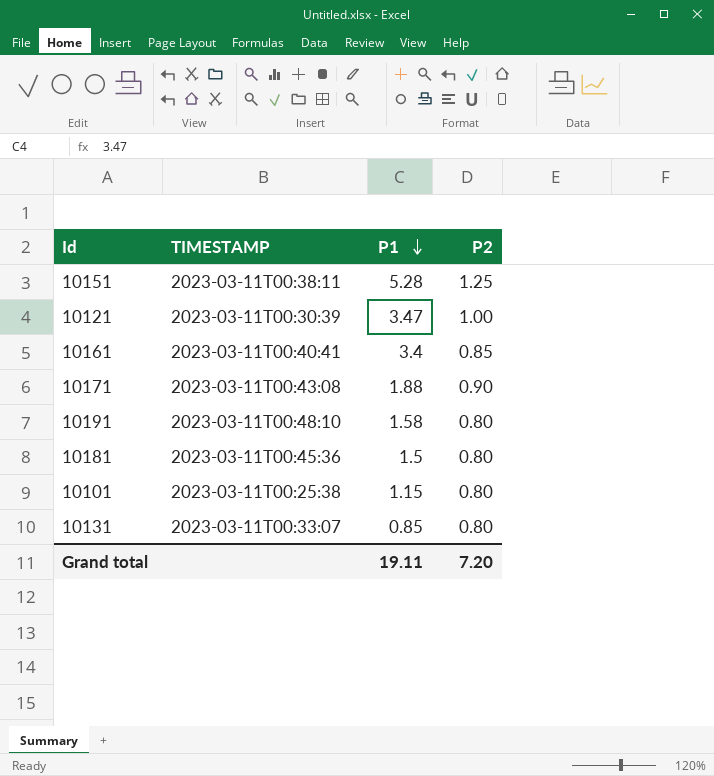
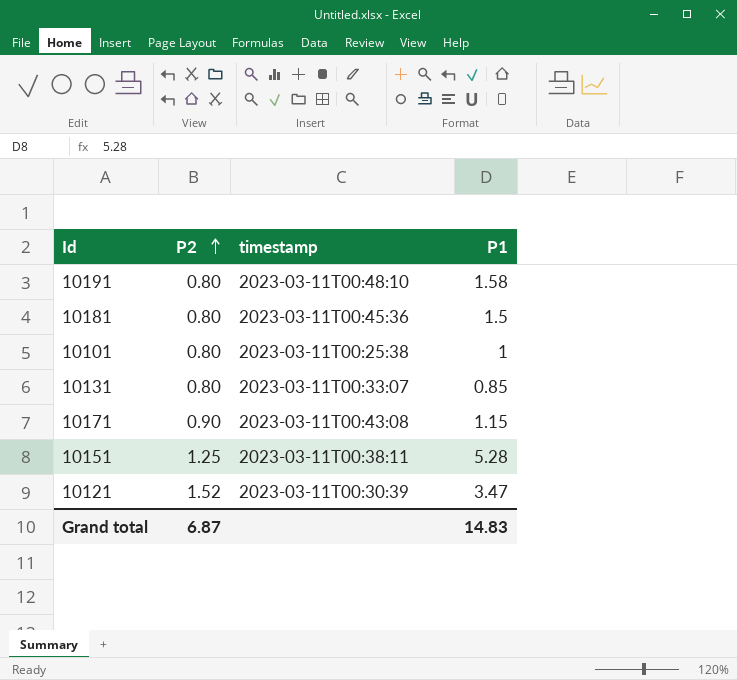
row order: P1 descending -> P2 ascending
column P2 | position: 4 -> 2
column name: TIMESTAMP -> timestamp
row 10161: 2023-03-11T00:40:41 | 3.4 | 0.85 -> none
10101 | P1: 1.15 -> 1
10171 | P1: 1.88 -> 1.15
10121 | P2: 1.00 -> 1.52
Grand total | P2: 7.20 -> 6.87
Grand total | P1: 19.11 -> 14.83

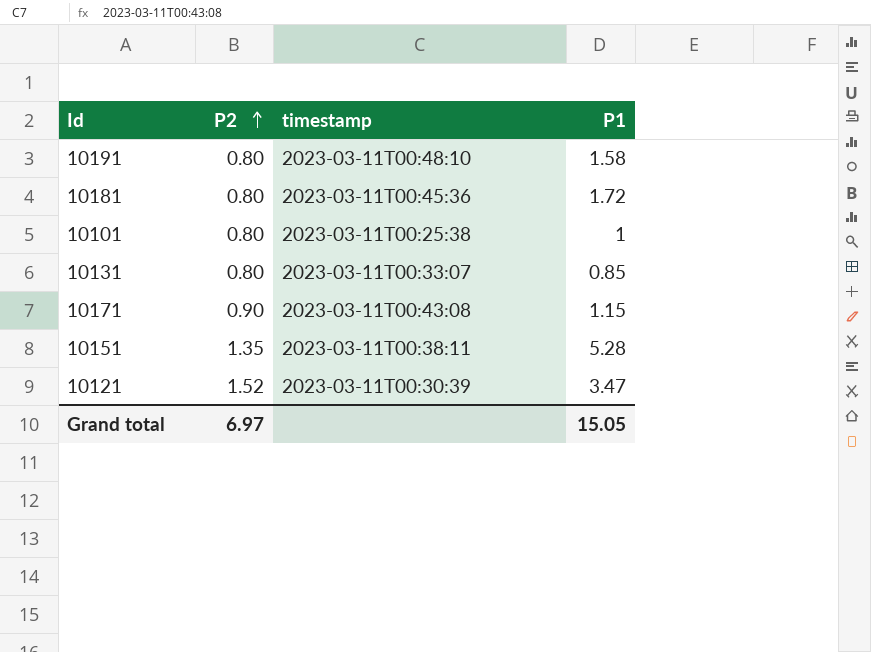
10181 | P1: 1.5 -> 1.72
10151 | P2: 1.25 -> 1.35
Grand total | P2: 6.87 -> 6.97
Grand total | P1: 14.83 -> 15.05

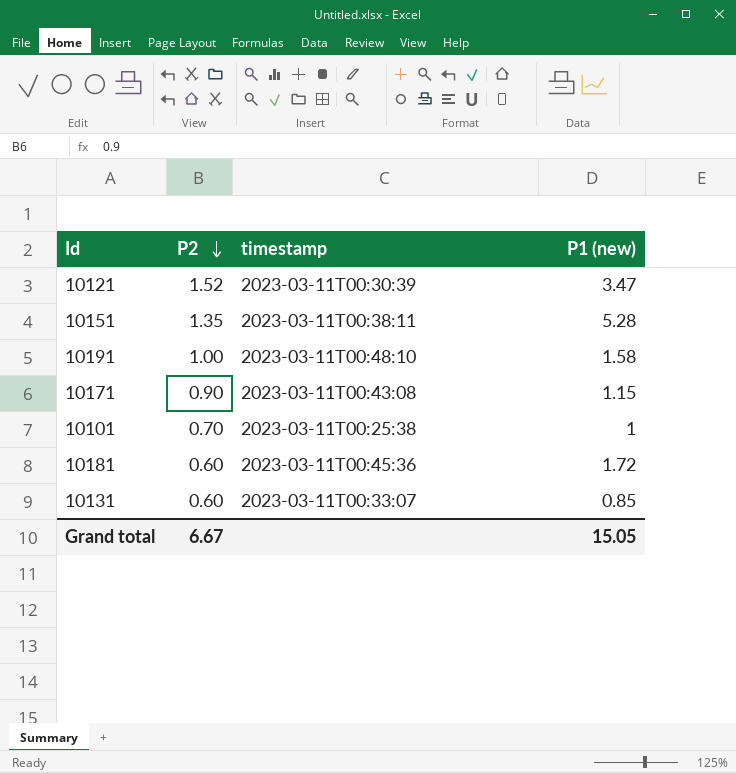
row order: P2 ascending -> P2 descending
column name: P1 -> P1 (new)
10191 | P2: 0.80 -> 1.00
10101 | P2: 0.80 -> 0.70
10181 | P2: 0.80 -> 0.60
10131 | P2: 0.80 -> 0.60
Grand total | P2: 6.97 -> 6.67

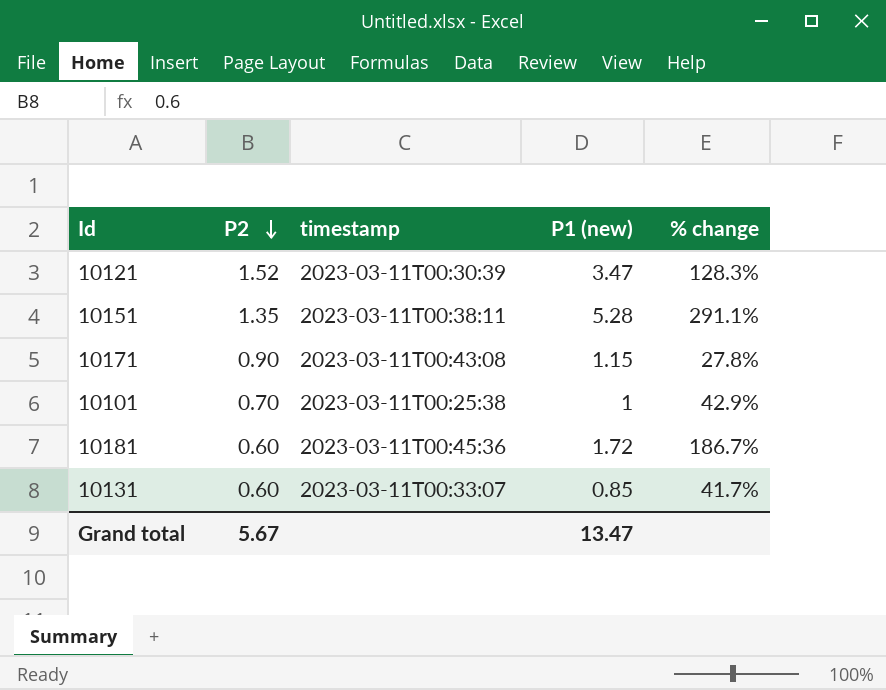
column % change | formula: none -> ([P1 (new)] - [P2]) / [P2]
row 10191: 1.00 | 2023-03-11T00:48:10 | 1.58 -> none
Grand total | P2: 6.67 -> 5.67
Grand total | P1 (new): 15.05 -> 13.47

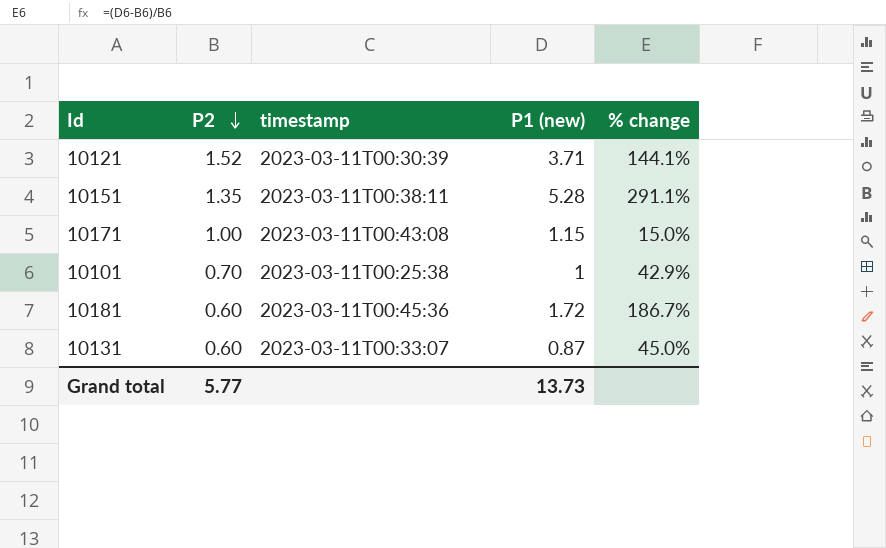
10121 | P1 (new): 3.47 -> 3.71
10121 | % change: 128.3% -> 144.1%
10171 | P2: 0.90 -> 1.00
10171 | % change: 27.8% -> 15.0%
10131 | P1 (new): 0.85 -> 0.87
10131 | % change: 41.7% -> 45.0%
Grand total | P2: 5.67 -> 5.77
Grand total | P1 (new): 13.47 -> 13.73

